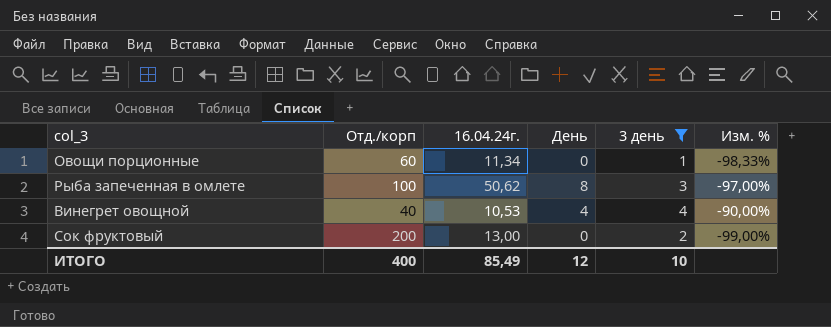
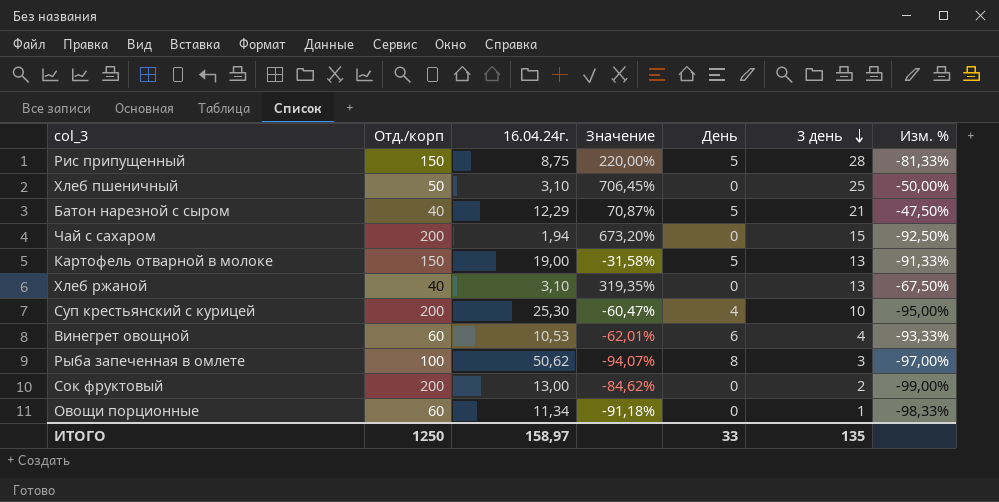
filter: 3 день <= 4 -> none
row order: none -> 3 день descending
column Значение | formula: none -> ([3 день] - [16.04.24г.]) / [16.04.24г.]
Винегрет овощной | Отд./корп: 40 -> 60
Винегрет овощной | День: 4 -> 6
Винегрет овощной | Изм. %: -90,00% -> -93,33%
ИТОГО | Отд./корп: 400 -> 1250
ИТОГО | 16.04.24г.: 85,49 -> 158,97
ИТОГО | День: 12 -> 33
ИТОГО | 3 день: 10 -> 135

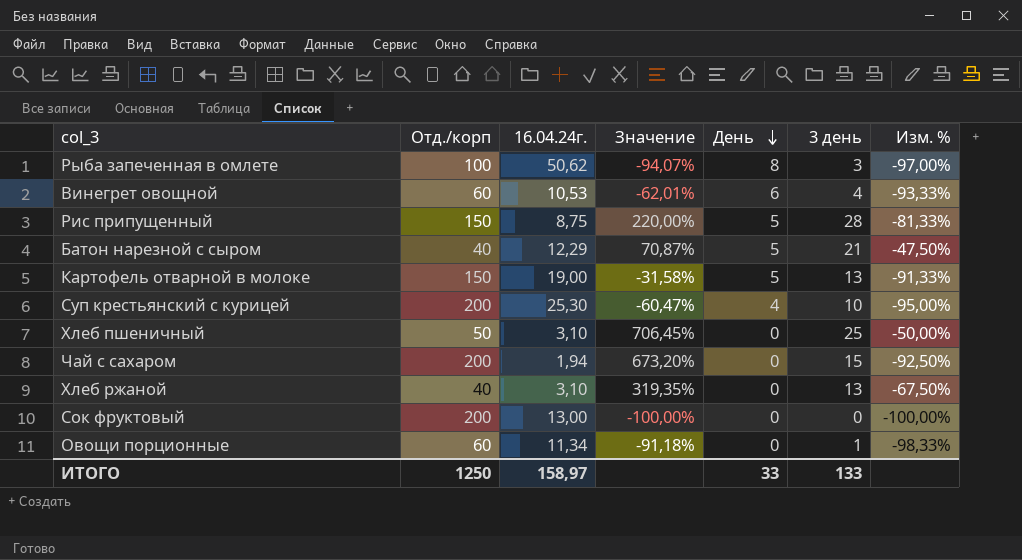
row order: 3 день descending -> День descending
Сок фруктовый | Значение: -84,62% -> -100,00%
Сок фруктовый | 3 день: 2 -> 0
Сок фруктовый | Изм. %: -99,00% -> -100,00%
ИТОГО | 3 день: 135 -> 133

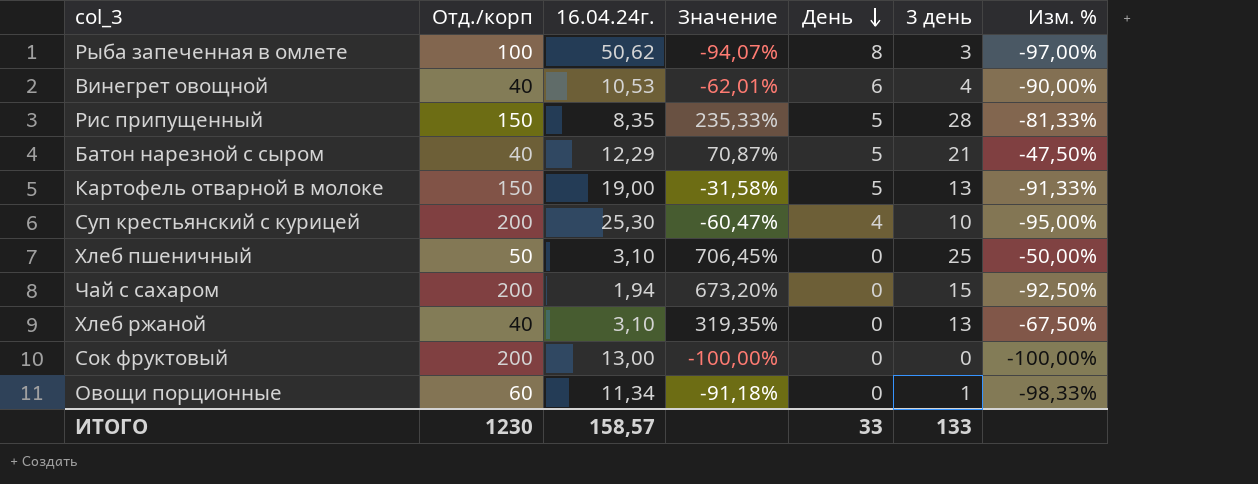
Винегрет овощной | Отд./корп: 60 -> 40
Винегрет овощной | Изм. %: -93,33% -> -90,00%
Рис припущенный | 16.04.24г.: 8,75 -> 8,35
Рис припущенный | Значение: 220,00% -> 235,33%
ИТОГО | Отд./корп: 1250 -> 1230
ИТОГО | 16.04.24г.: 158,97 -> 158,57

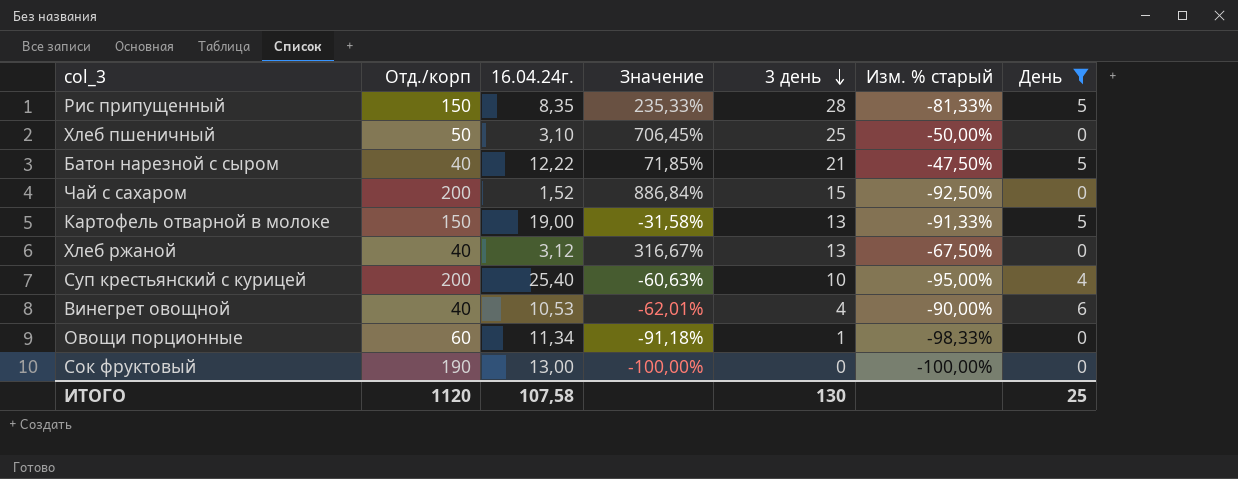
filter: none -> День != 8
row order: День descending -> 3 день descending
column name: Изм. % -> Изм. % старый
column День | position: 5 -> 7
Батон нарезной с сыром | 16.04.24г.: 12,29 -> 12,22
Батон нарезной с сыром | Значение: 70,87% -> 71,85%
Чай с сахаром | 16.04.24г.: 1,94 -> 1,52
Чай с сахаром | Значение: 673,20% -> 886,84%
Хлеб ржаной | 16.04.24г.: 3,10 -> 3,12
Хлеб ржаной | Значение: 319,35% -> 316,67%
Суп крестьянский с курицей | 16.04.24г.: 25,30 -> 25,40
Суп крестьянский с курицей | Значение: -60,47% -> -60,63%
Сок фруктовый | Отд./корп: 200 -> 190
ИТОГО | Отд./корп: 1230 -> 1120
ИТОГО | 16.04.24г.: 158,57 -> 107,58
ИТОГО | 3 день: 133 -> 130
ИТОГО | День: 33 -> 25

